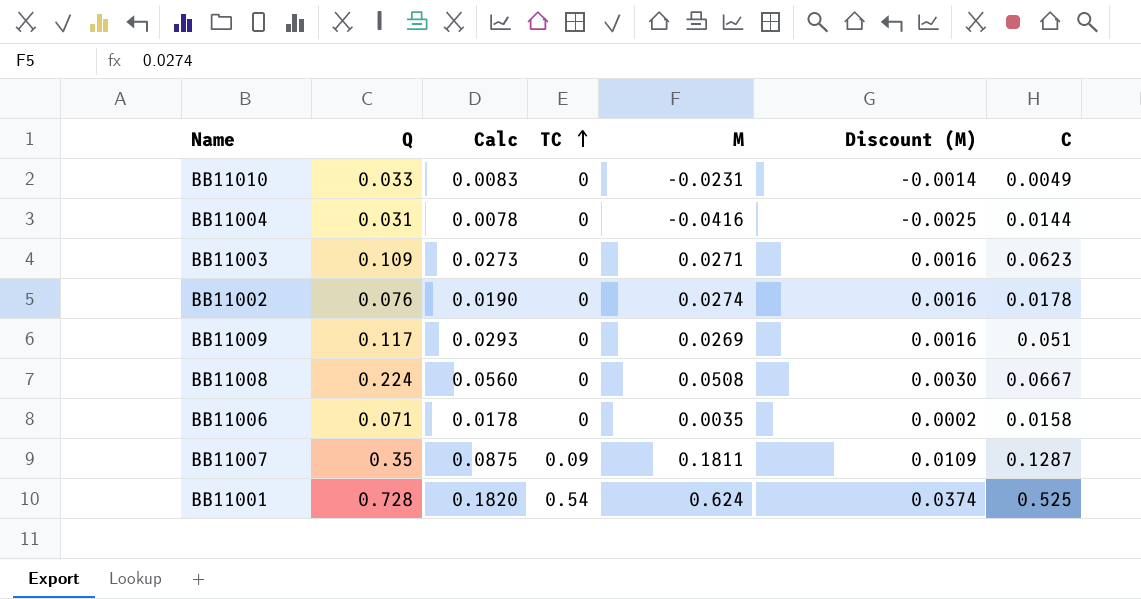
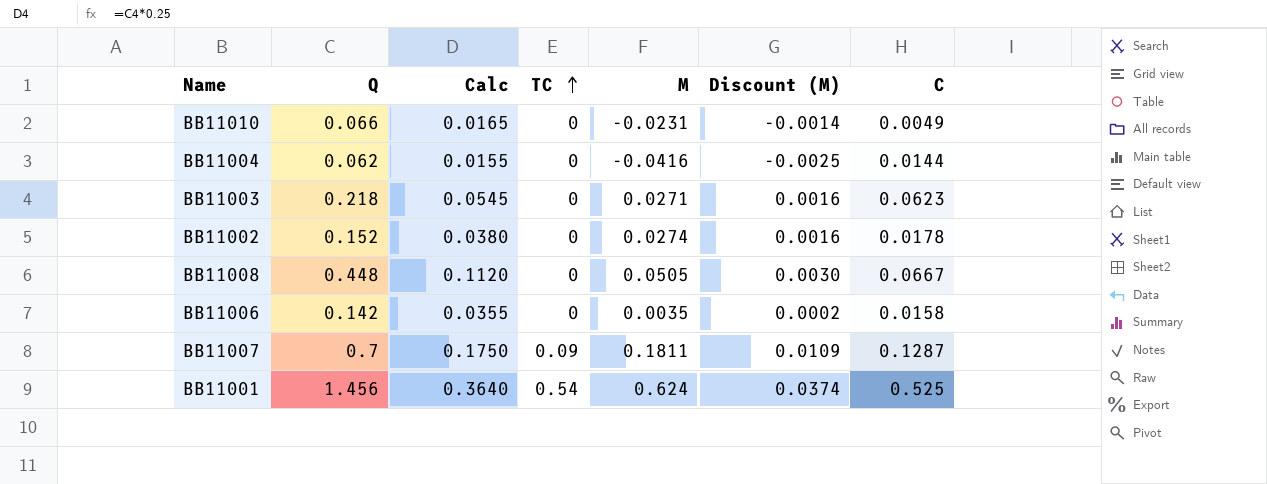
row BB11009: 0.117 | 0.0293 | 0 | 0.0269 | 0.0016 | 0.051 -> none
BB11010 | Q: 0.033 -> 0.066
BB11010 | Calc: 0.0083 -> 0.0165
BB11004 | Q: 0.031 -> 0.062
BB11004 | Calc: 0.0078 -> 0.0155
BB11003 | Q: 0.109 -> 0.218
BB11003 | Calc: 0.0273 -> 0.0545
BB11002 | Q: 0.076 -> 0.152
BB11002 | Calc: 0.0190 -> 0.0380
BB11008 | Q: 0.224 -> 0.448
BB11008 | Calc: 0.0560 -> 0.1120
BB11008 | M: 0.0508 -> 0.0505
BB11006 | Q: 0.071 -> 0.142
BB11006 | Calc: 0.0178 -> 0.0355
BB11007 | Q: 0.35 -> 0.7
BB11007 | Calc: 0.0875 -> 0.1750
BB11001 | Q: 0.728 -> 1.456
BB11001 | Calc: 0.1820 -> 0.3640

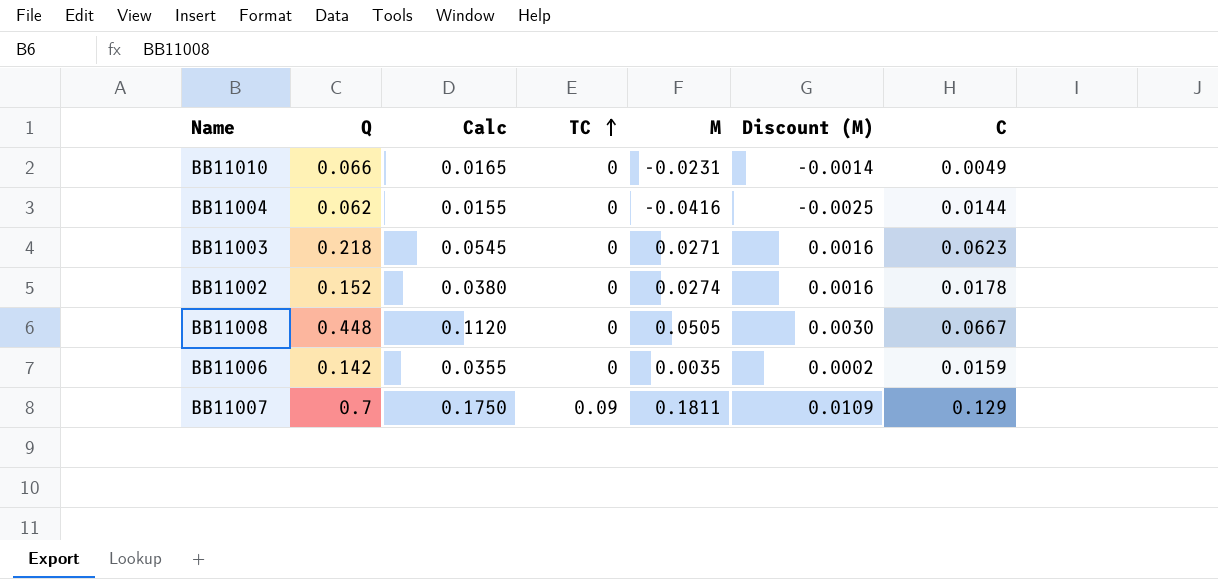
row BB11001: 1.456 | 0.3640 | 0.54 | 0.624 | 0.0374 | 0.525 -> none
BB11006 | C: 0.0158 -> 0.0159
BB11007 | C: 0.1287 -> 0.129

